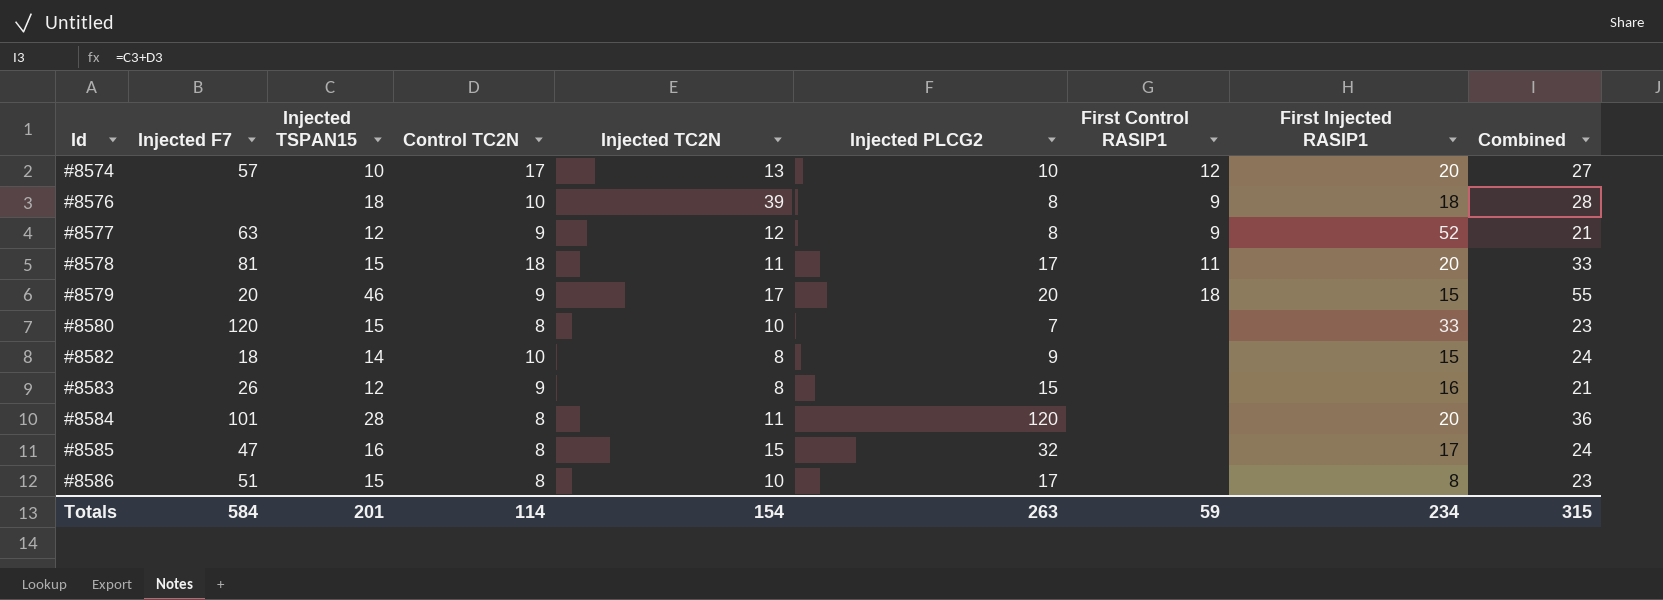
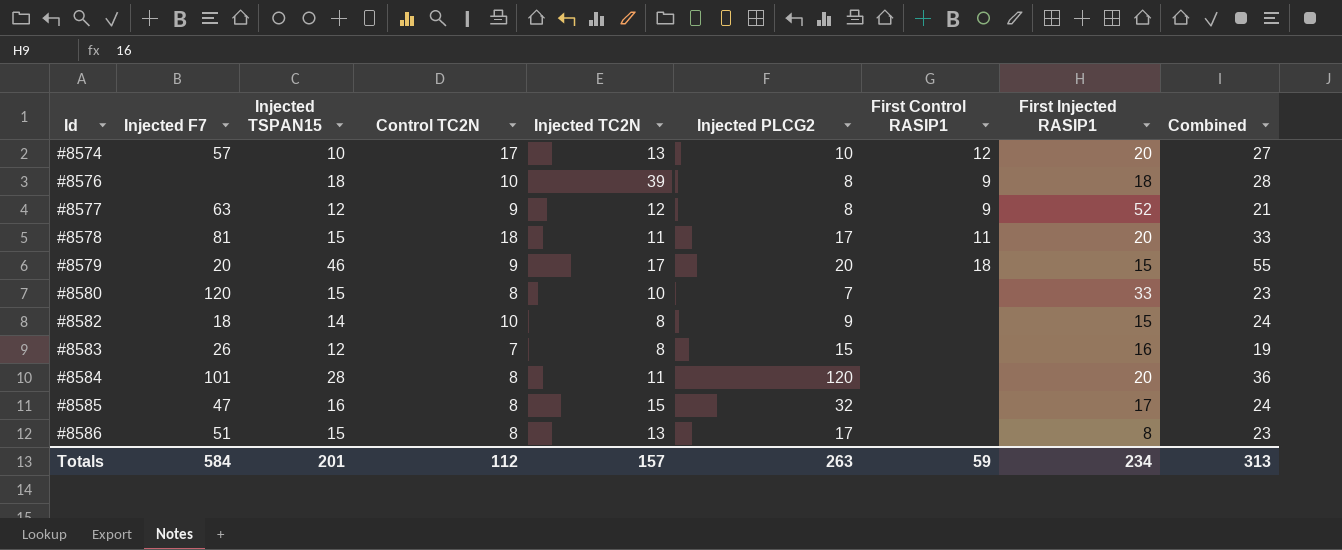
#8583 | Control TC2N: 9 -> 7
#8583 | Combined: 21 -> 19
#8586 | Injected TC2N: 10 -> 13
Totals | Control TC2N: 114 -> 112
Totals | Injected TC2N: 154 -> 157
Totals | Combined: 315 -> 313

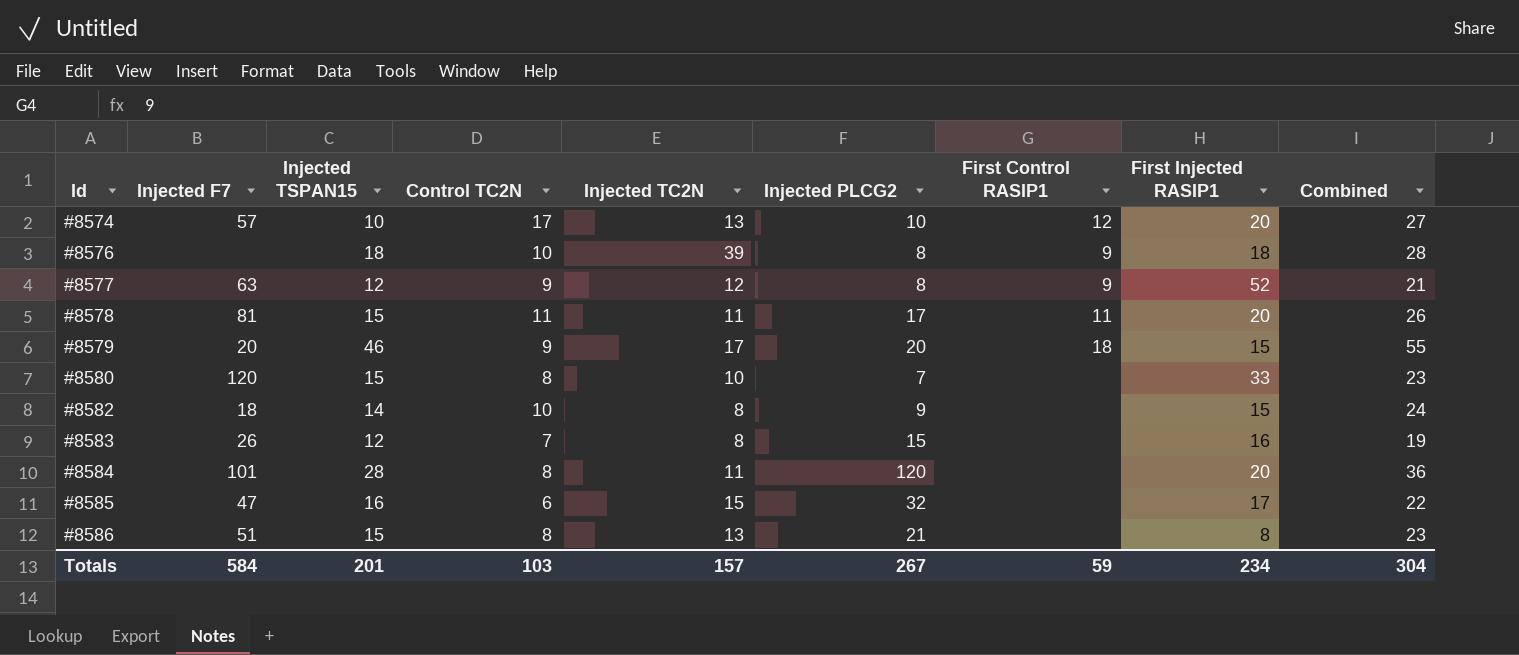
#8578 | Control TC2N: 18 -> 11
#8578 | Combined: 33 -> 26
#8585 | Control TC2N: 8 -> 6
#8585 | Combined: 24 -> 22
#8586 | Injected PLCG2: 17 -> 21
Totals | Control TC2N: 112 -> 103
Totals | Injected PLCG2: 263 -> 267
Totals | Combined: 313 -> 304

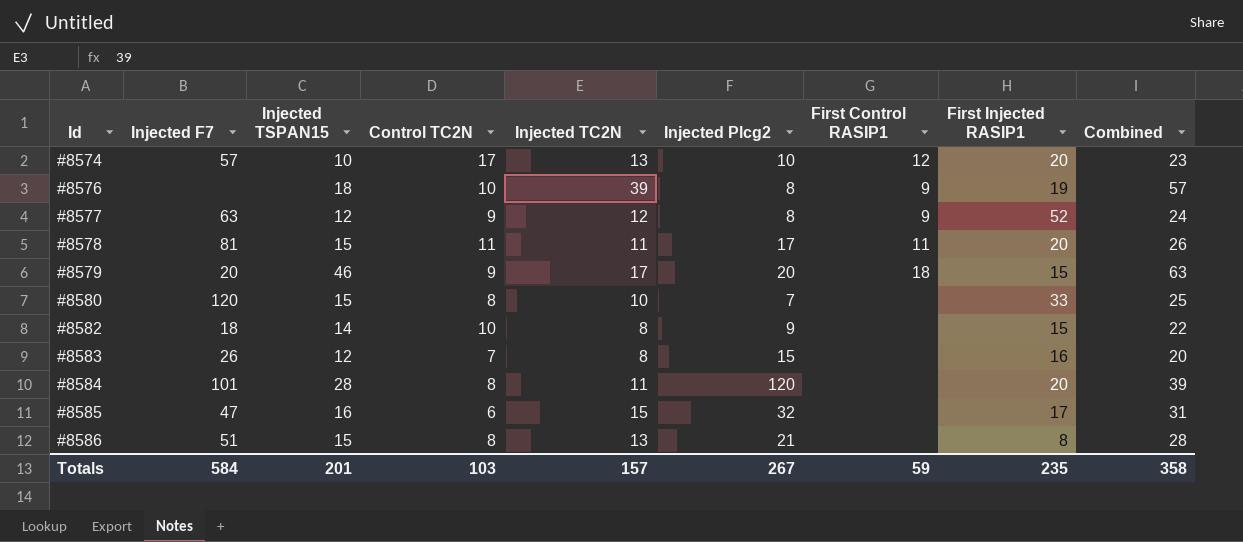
column name: Injected PLCG2 -> Injected Plcg2
column Combined | formula: [Injected TSPAN15] + [Control TC2N] -> [Injected TSPAN15] + [Injected TC2N]
#8576 | First Injected RASIP1: 18 -> 19
Totals | First Injected RASIP1: 234 -> 235
Totals | Combined: 304 -> 358

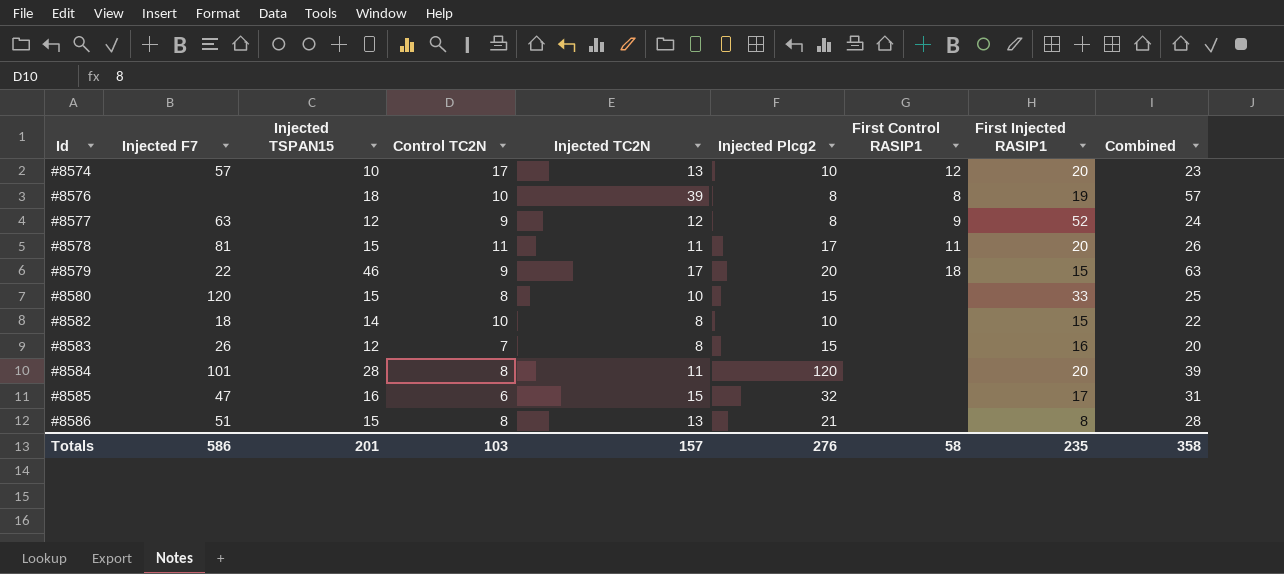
#8576 | First Control RASIP1: 9 -> 8
#8579 | Injected F7: 20 -> 22
#8580 | Injected Plcg2: 7 -> 15
#8582 | Injected Plcg2: 9 -> 10
Totals | Injected F7: 584 -> 586
Totals | Injected Plcg2: 267 -> 276
Totals | First Control RASIP1: 59 -> 58

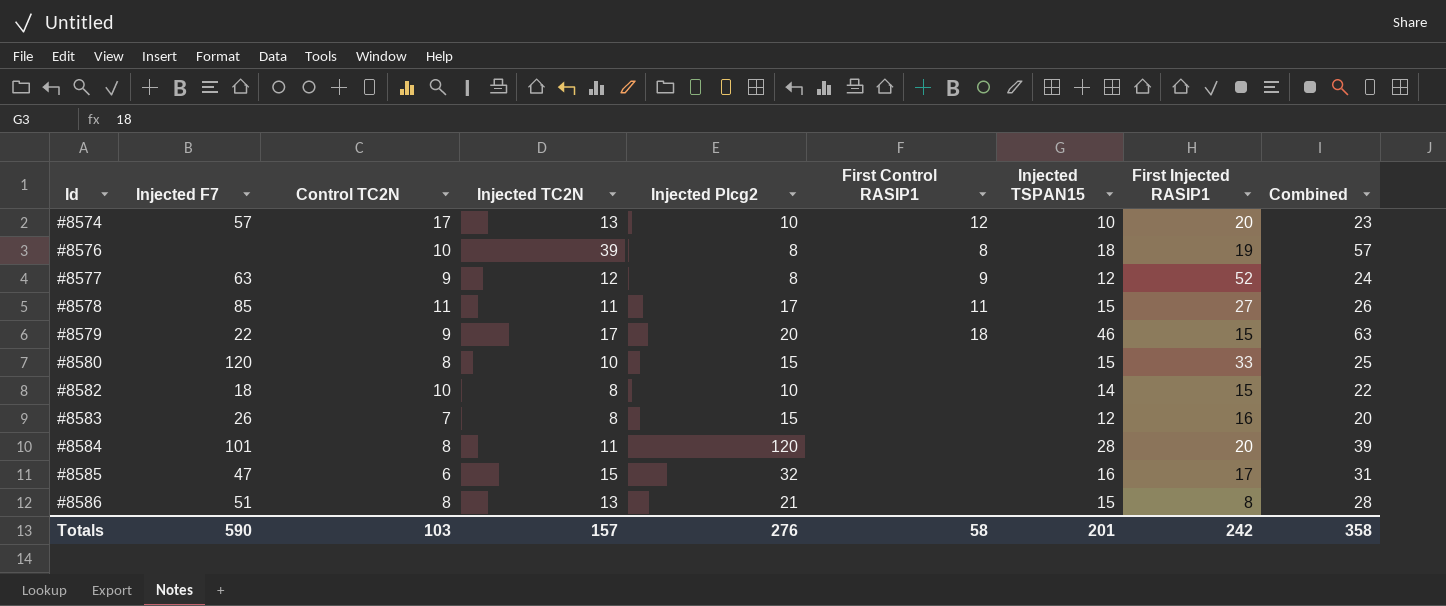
column Injected TSPAN15 | position: 3 -> 7
#8578 | Injected F7: 81 -> 85
#8578 | First Injected RASIP1: 20 -> 27
Totals | Injected F7: 586 -> 590
Totals | First Injected RASIP1: 235 -> 242

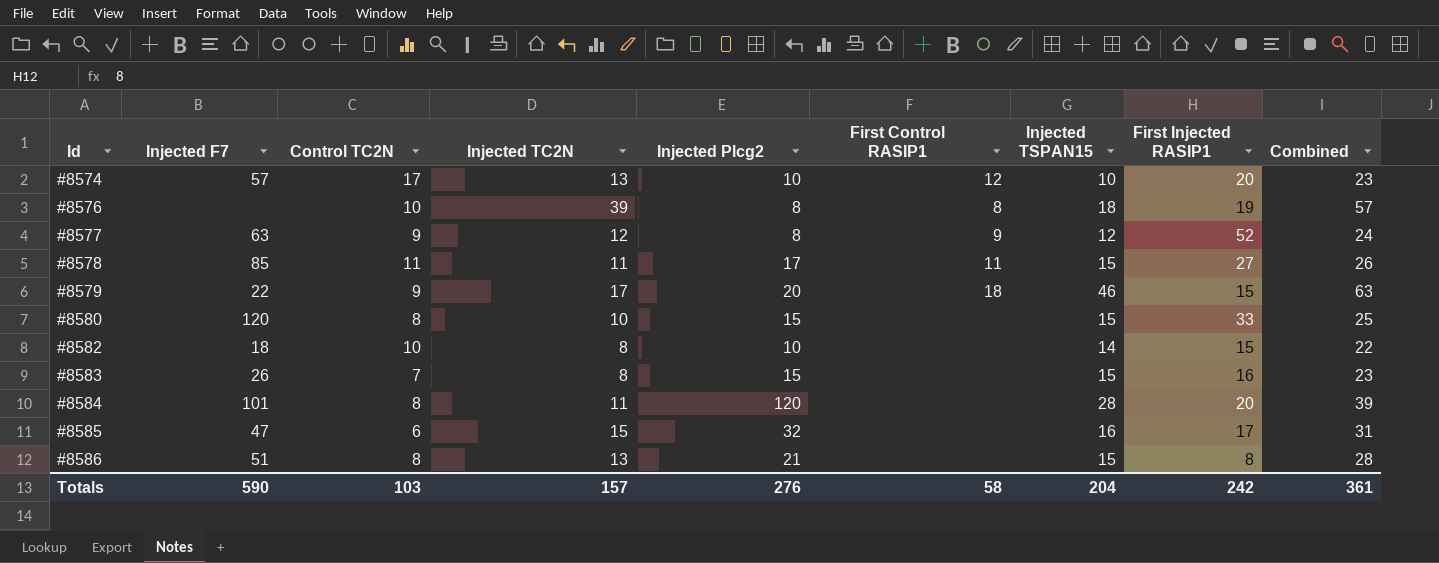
#8583 | Injected TSPAN15: 12 -> 15
#8583 | Combined: 20 -> 23
Totals | Injected TSPAN15: 201 -> 204
Totals | Combined: 358 -> 361

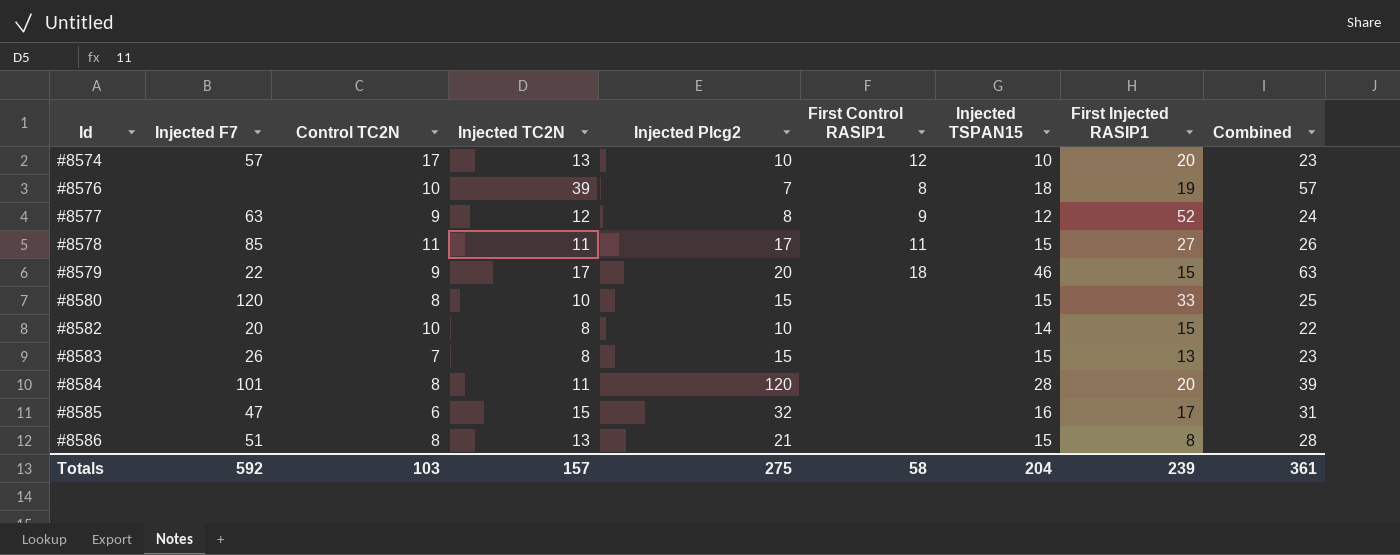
#8576 | Injected Plcg2: 8 -> 7
#8582 | Injected F7: 18 -> 20
#8583 | First Injected RASIP1: 16 -> 13
Totals | Injected F7: 590 -> 592
Totals | Injected Plcg2: 276 -> 275
Totals | First Injected RASIP1: 242 -> 239

